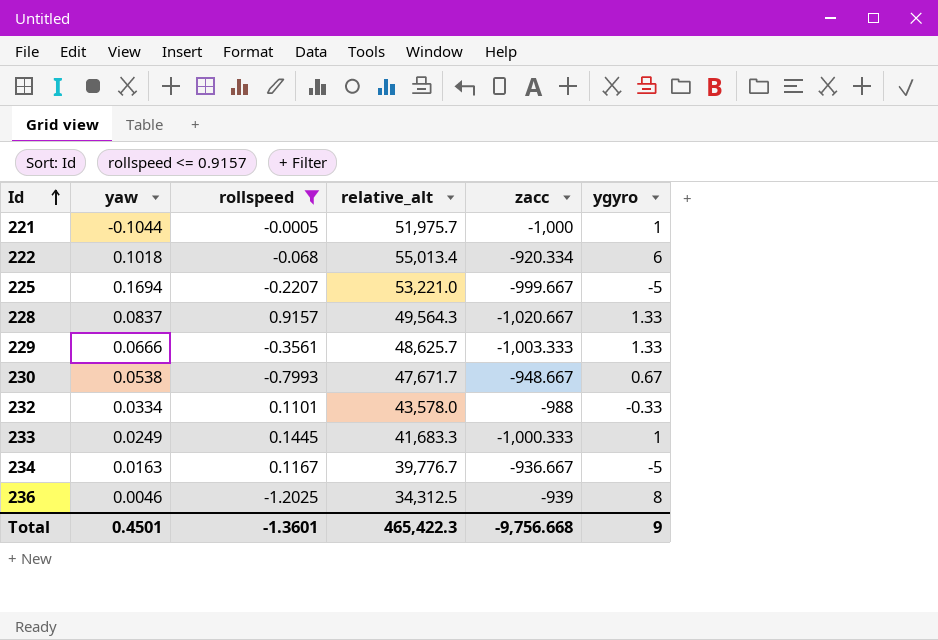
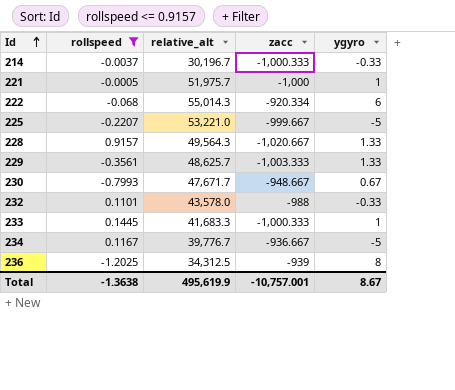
column yaw | position: 2 -> none
row 214: none -> -0.0037 | 30,196.7 | -1,000.333 | -0.33
222 | relative_alt: 55,013.4 -> 55,014.3
Total | rollspeed: -1.3601 -> -1.3638
Total | relative_alt: 465,422.3 -> 495,619.9
Total | zacc: -9,756.668 -> -10,757.001
Total | ygyro: 9 -> 8.67

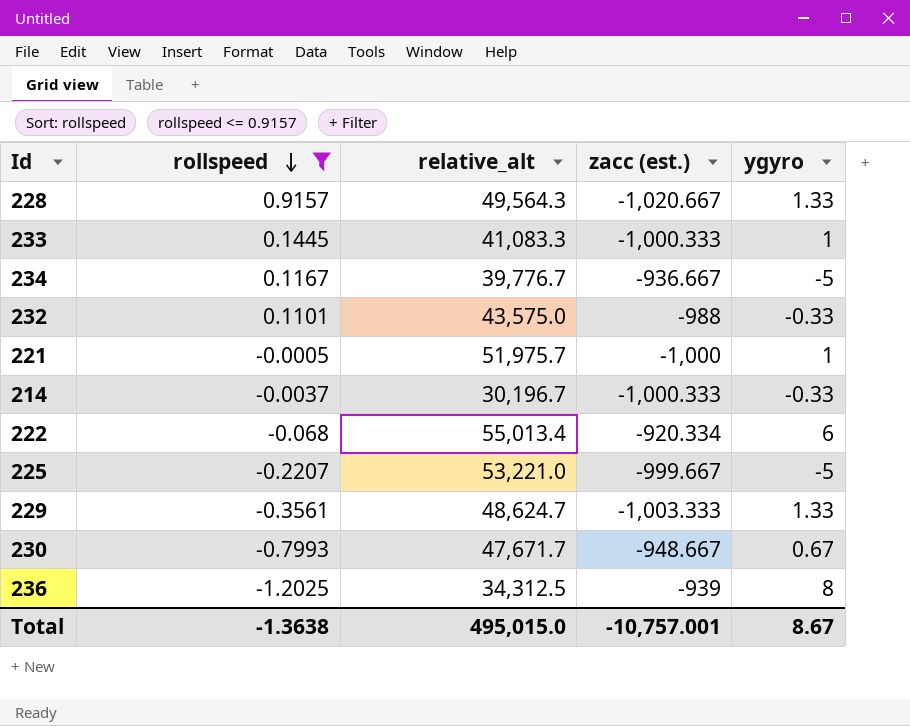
row order: Id ascending -> rollspeed descending
column name: zacc -> zacc (est.)
233 | relative_alt: 41,683.3 -> 41,083.3
232 | relative_alt: 43,578.0 -> 43,575.0
222 | relative_alt: 55,014.3 -> 55,013.4
229 | relative_alt: 48,625.7 -> 48,624.7
Total | relative_alt: 495,619.9 -> 495,015.0

